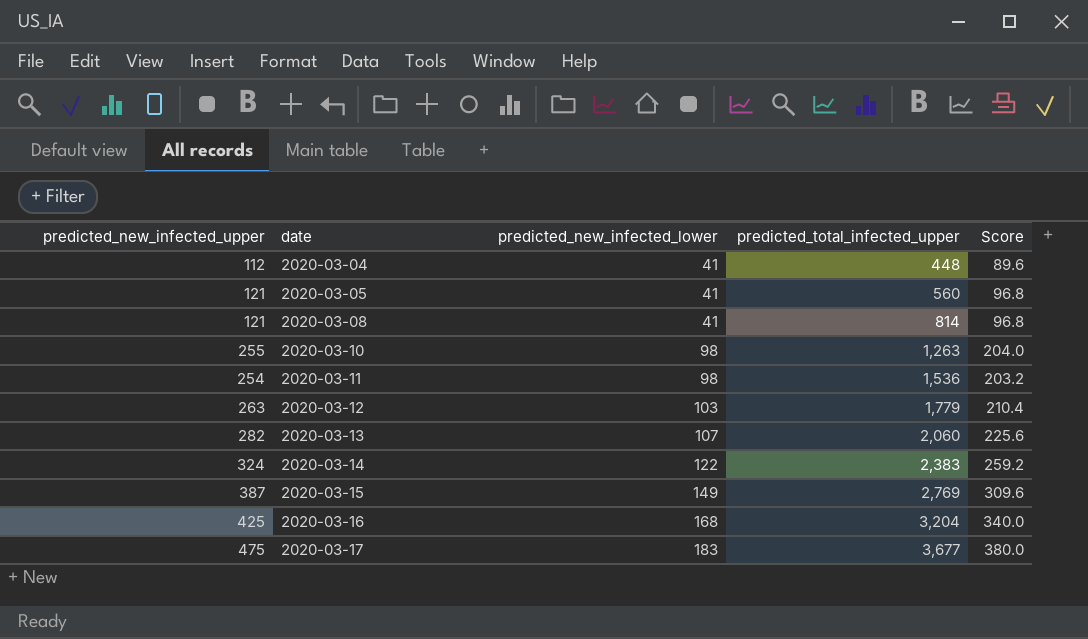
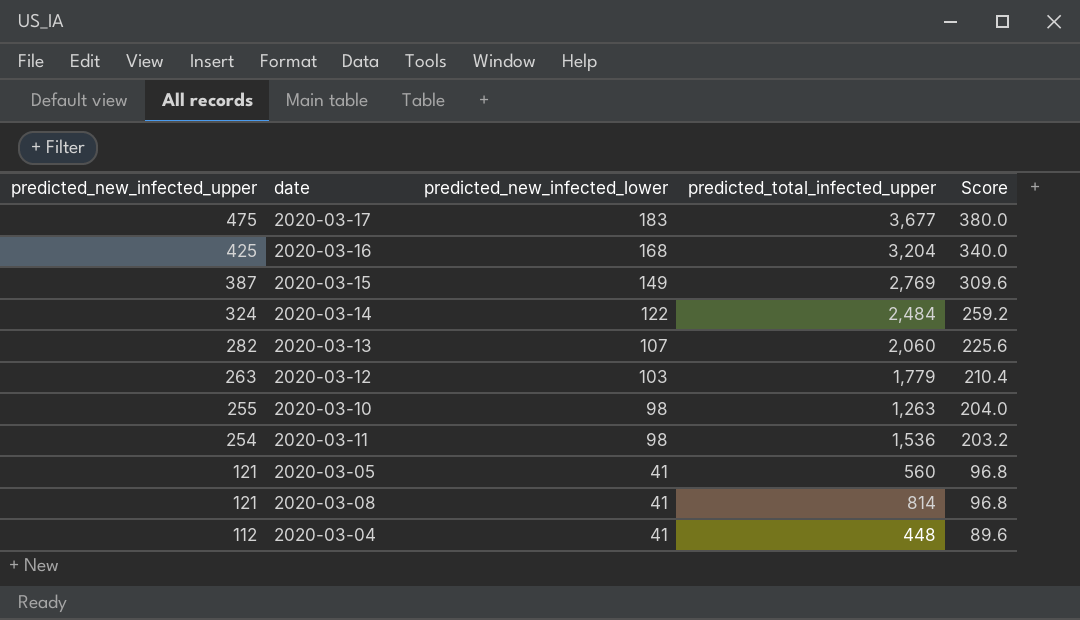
row order: date ascending -> predicted_new_infected_upper descending
2020-03-14 | predicted_total_infected_upper: 2,383 -> 2,484

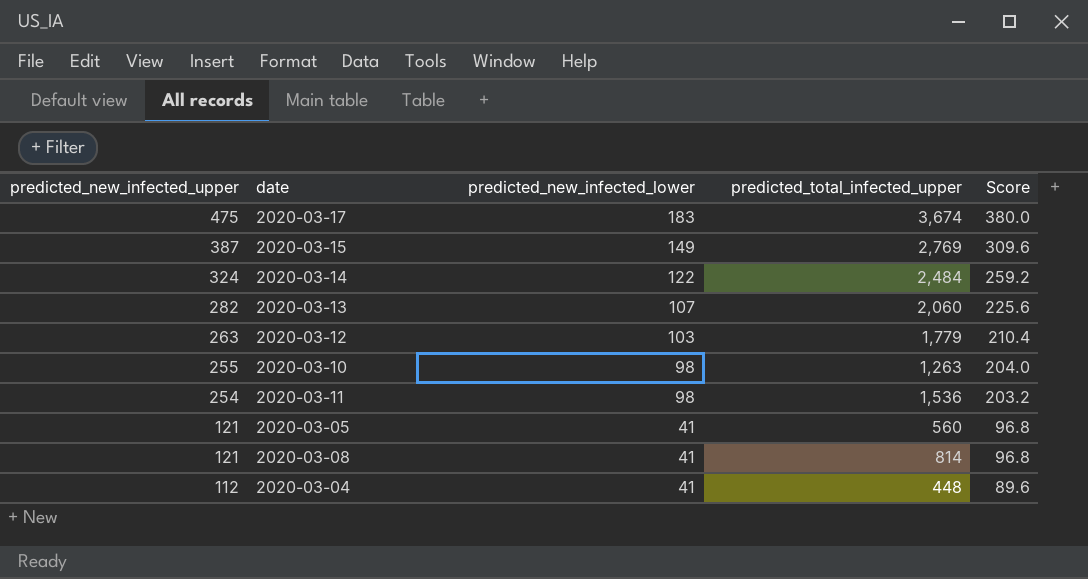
row 2020-03-16: 425 | 168 | 3,204 | 340.0 -> none
2020-03-17 | predicted_total_infected_upper: 3,677 -> 3,674

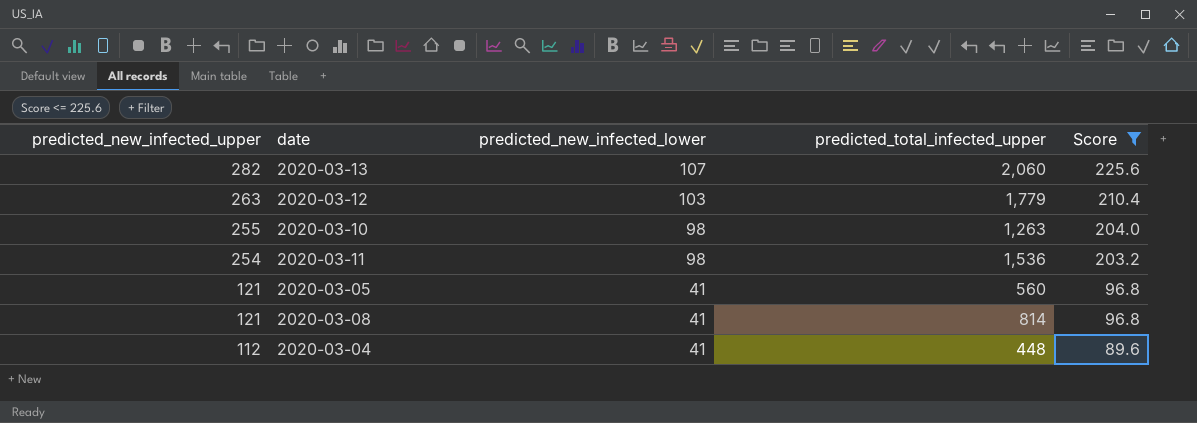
filter: none -> Score <= 225.6

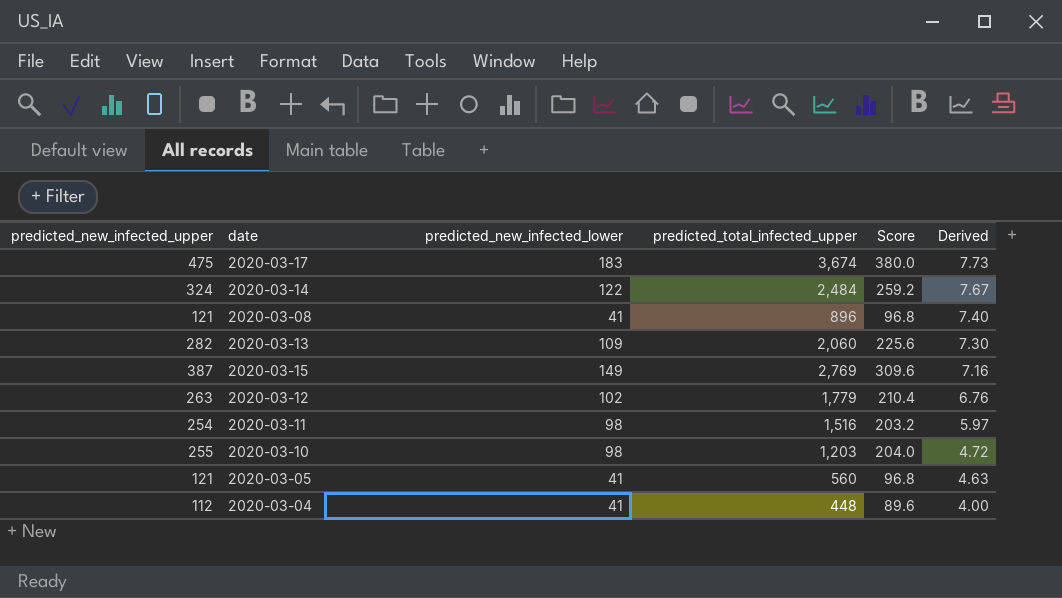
filter: Score <= 225.6 -> none
row order: predicted_new_infected_upper descending -> Derived descending
column Derived | formula: none -> [predicted_total_infected_upper] / [predicted_new_infected_upper]
2020-03-08 | predicted_total_infected_upper: 814 -> 896
2020-03-13 | predicted_new_infected_lower: 107 -> 109
2020-03-12 | predicted_new_infected_lower: 103 -> 102
2020-03-11 | predicted_total_infected_upper: 1,536 -> 1,516
2020-03-10 | predicted_total_infected_upper: 1,263 -> 1,203

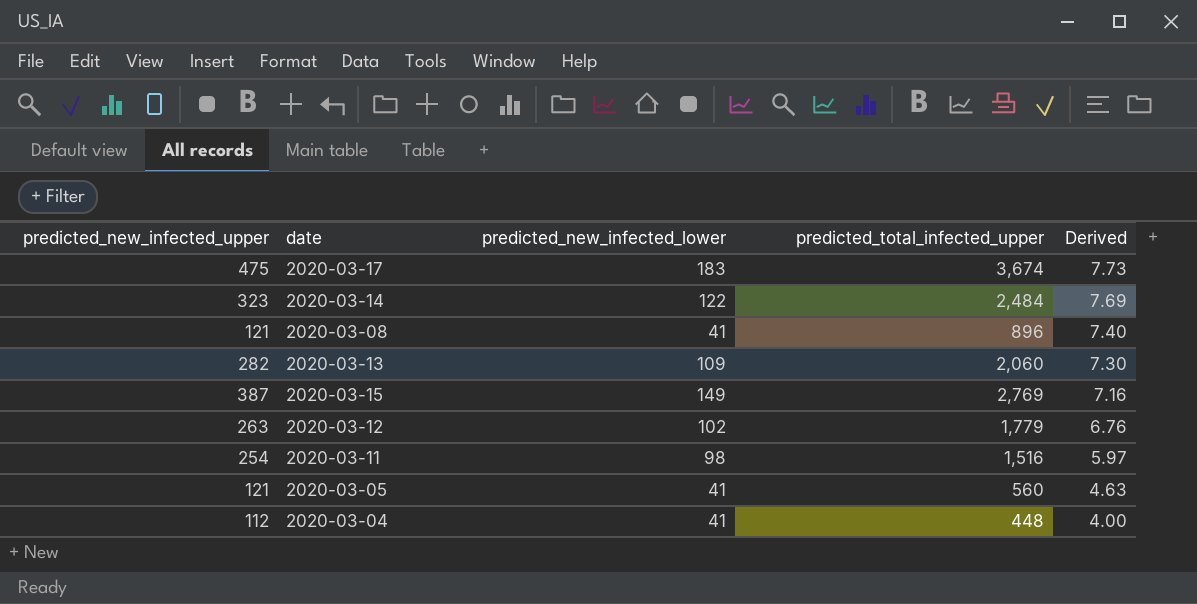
column Score | formula: [predicted_new_infected_upper] * 0.8 -> none
row 2020-03-10: 255 | 98 | 1,203 | 204.0 | 4.72 -> none
2020-03-14 | predicted_new_infected_upper: 324 -> 323
2020-03-14 | Derived: 7.67 -> 7.69

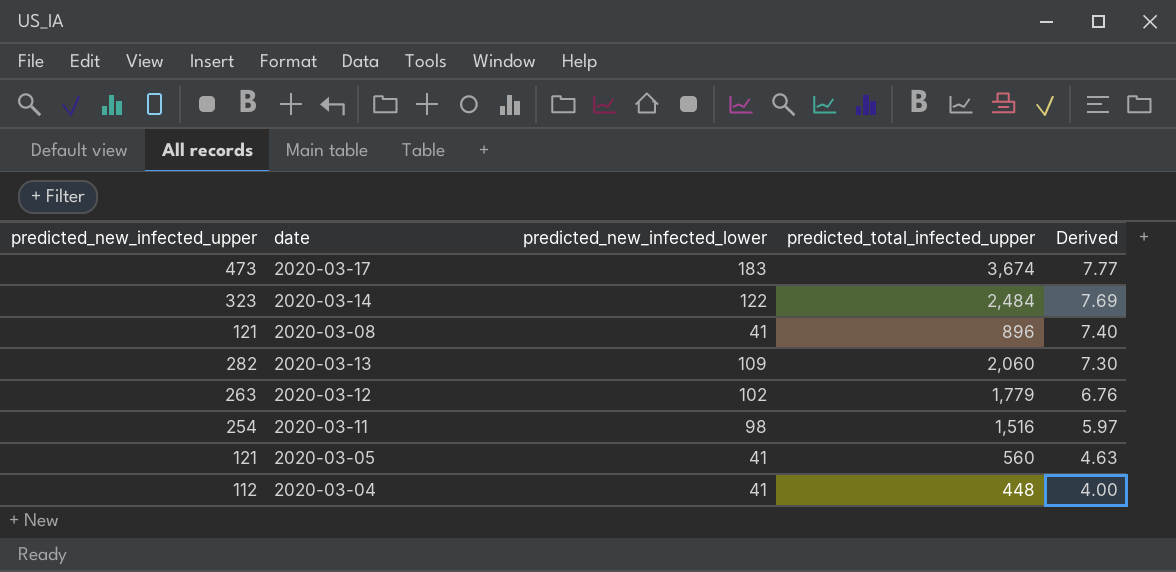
row 2020-03-15: 387 | 149 | 2,769 | 7.16 -> none
2020-03-17 | predicted_new_infected_upper: 475 -> 473
2020-03-17 | Derived: 7.73 -> 7.77

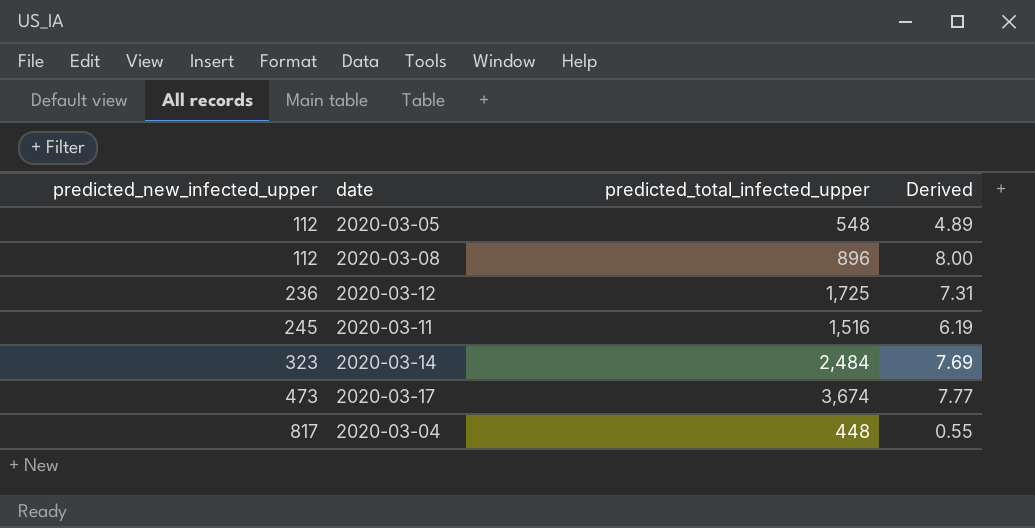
row order: Derived descending -> predicted_new_infected_upper ascending
column predicted_new_infected_lower | position: 3 -> none
row 2020-03-13: 282 | 109 | 2,060 | 7.30 -> none
2020-03-05 | predicted_new_infected_upper: 121 -> 112
2020-03-05 | predicted_total_infected_upper: 560 -> 548
2020-03-05 | Derived: 4.63 -> 4.89
2020-03-08 | predicted_new_infected_upper: 121 -> 112
2020-03-08 | Derived: 7.40 -> 8.00
2020-03-12 | predicted_new_infected_upper: 263 -> 236
2020-03-12 | predicted_total_infected_upper: 1,779 -> 1,725
2020-03-12 | Derived: 6.76 -> 7.31
2020-03-11 | predicted_new_infected_upper: 254 -> 245
2020-03-11 | Derived: 5.97 -> 6.19
2020-03-04 | predicted_new_infected_upper: 112 -> 817
2020-03-04 | Derived: 4.00 -> 0.55

